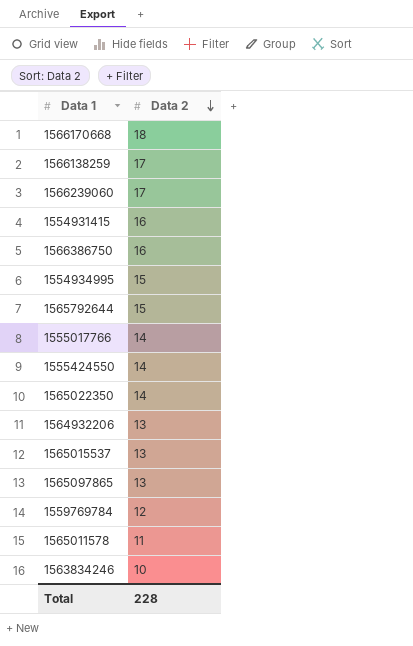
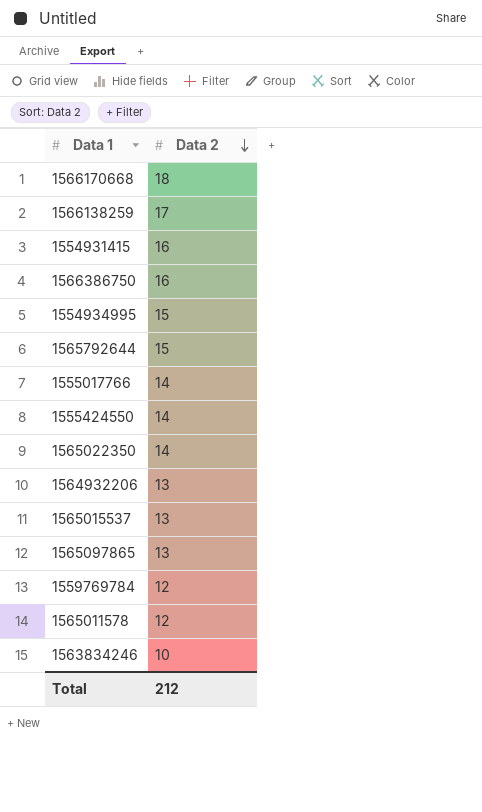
row 1566239060: 17 -> none
1565011578 | Data 2: 11 -> 12
Total | Data 2: 228 -> 212

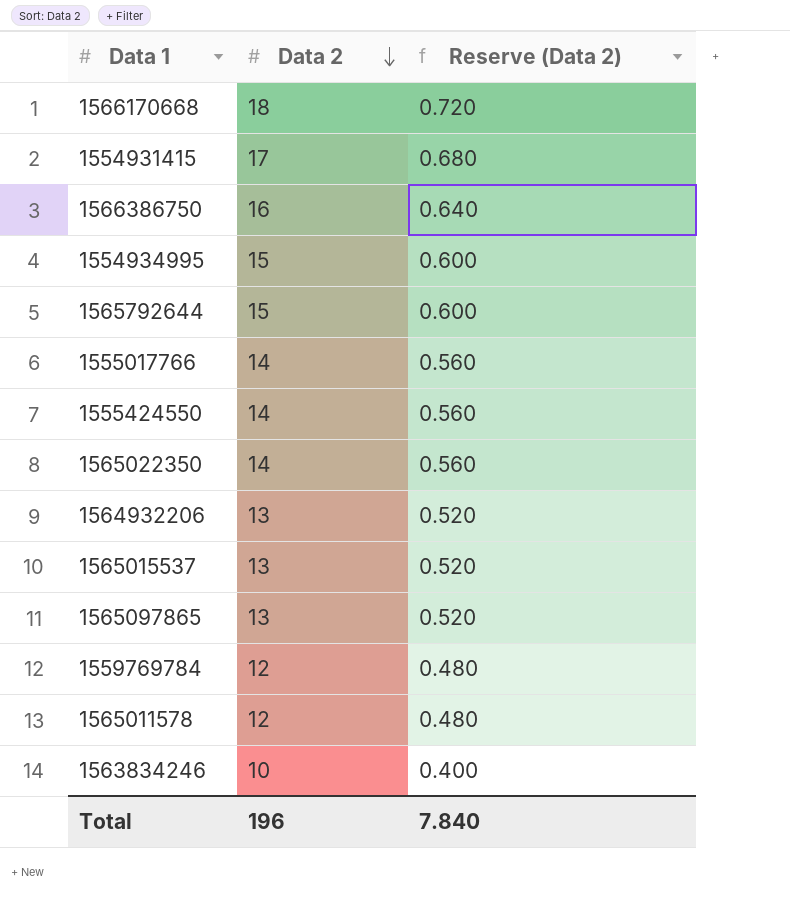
column Reserve (Data 2) | formula: none -> [Data 2] * 0.04
row 1566138259: 17 -> none
1554931415 | Data 2: 16 -> 17
Total | Data 2: 212 -> 196

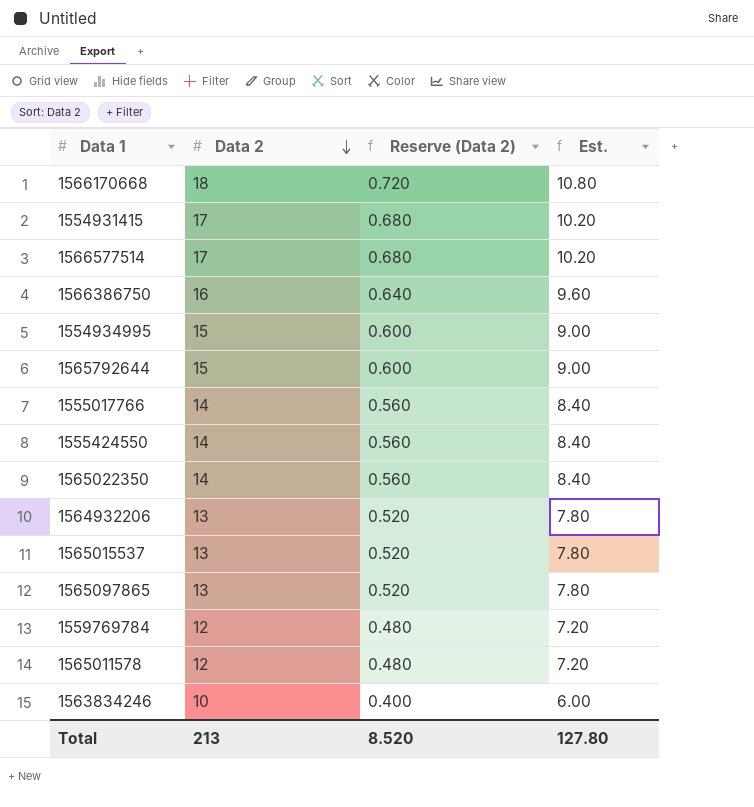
column Est. | formula: none -> [Data 2] * 0.6
row 1566577514: none -> 17 | 0.680 | 10.20
Total | Data 2: 196 -> 213
Total | Reserve (Data 2): 7.840 -> 8.520

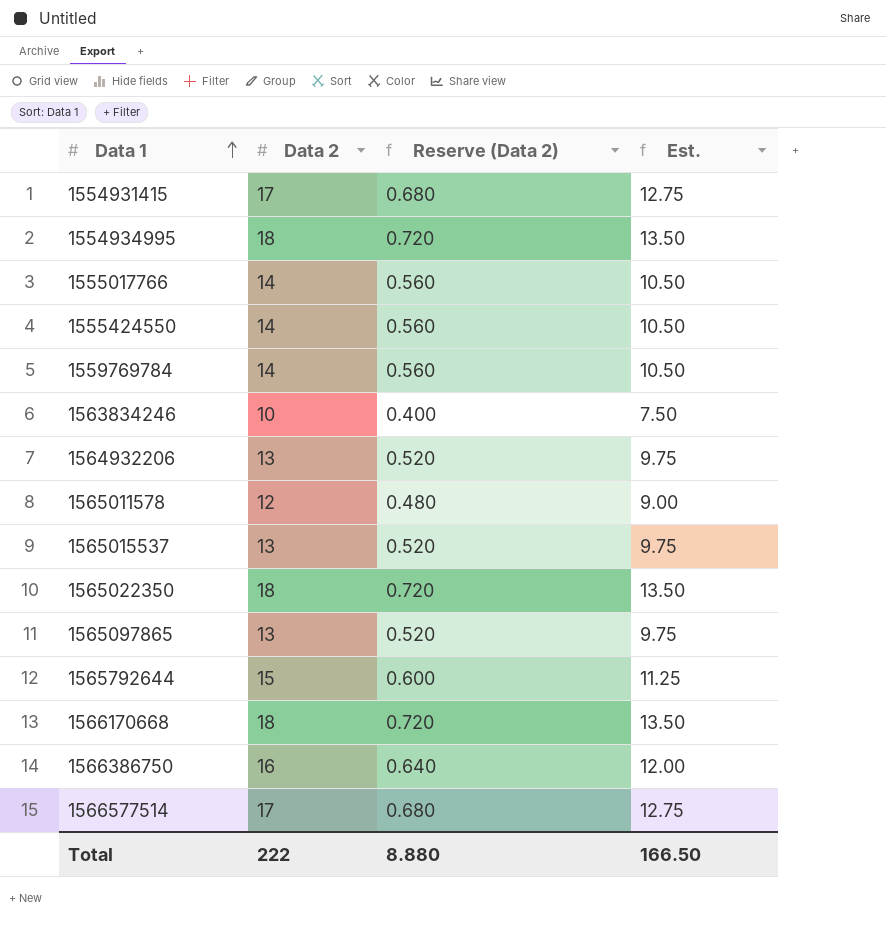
row order: Data 2 descending -> Data 1 ascending
column Est. | formula: [Data 2] * 0.6 -> [Data 2] * 0.75
1554934995 | Data 2: 15 -> 18
1554934995 | Reserve (Data 2): 0.600 -> 0.720
1559769784 | Data 2: 12 -> 14
1559769784 | Reserve (Data 2): 0.480 -> 0.560
1565022350 | Data 2: 14 -> 18
1565022350 | Reserve (Data 2): 0.560 -> 0.720
Total | Data 2: 213 -> 222
Total | Reserve (Data 2): 8.520 -> 8.880
Total | Est.: 127.80 -> 166.50

